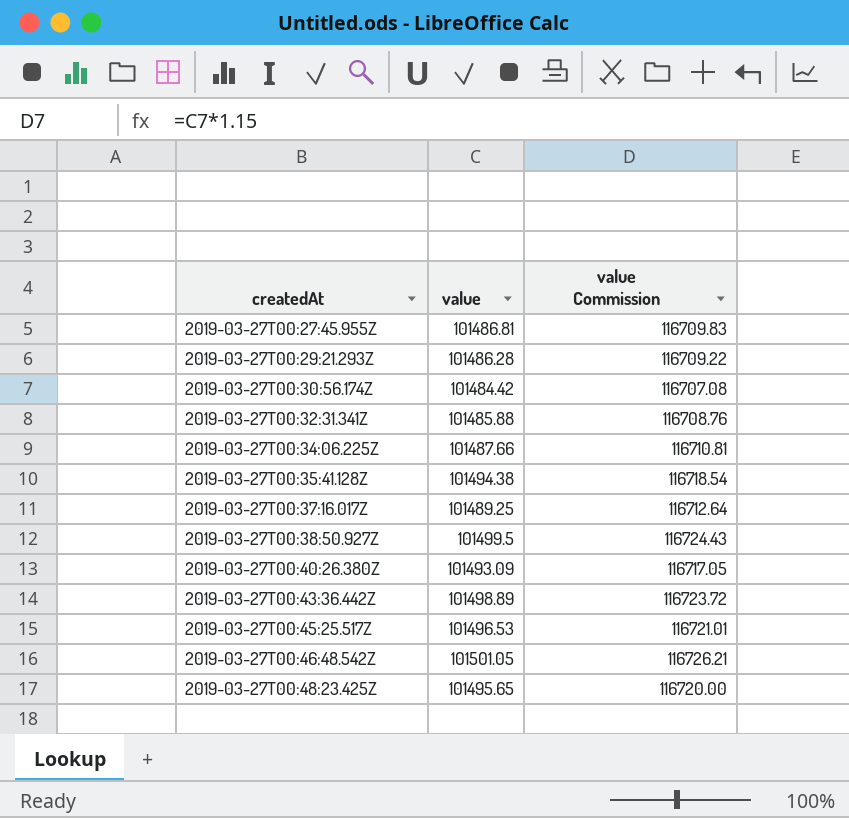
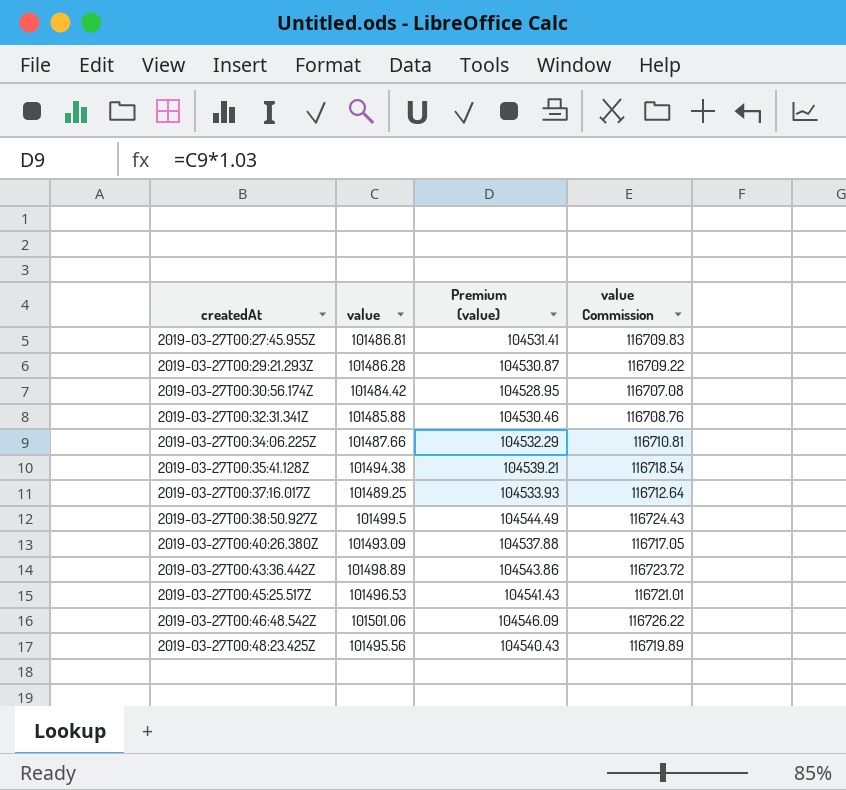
column Premium (value) | formula: none -> [value] * 1.03
2019-03-27T00:46:48.542Z | value: 101501.05 -> 101501.06
2019-03-27T00:46:48.542Z | value Commission: 116726.21 -> 116726.22
2019-03-27T00:48:23.425Z | value: 101495.65 -> 101495.56
2019-03-27T00:48:23.425Z | value Commission: 116720.00 -> 116719.89

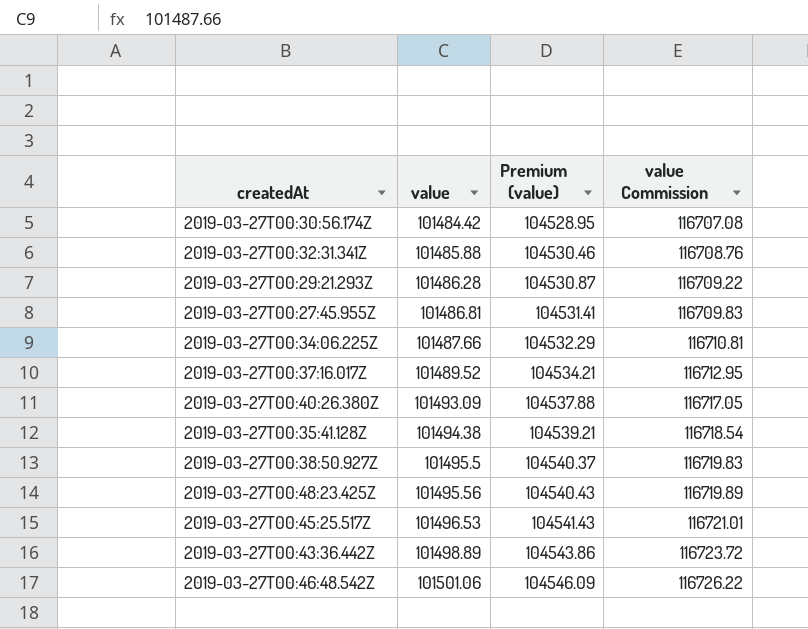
row order: createdAt ascending -> value ascending
2019-03-27T00:37:16.017Z | value: 101489.25 -> 101489.52
2019-03-27T00:37:16.017Z | Premium (value): 104533.93 -> 104534.21
2019-03-27T00:37:16.017Z | value Commission: 116712.64 -> 116712.95
2019-03-27T00:38:50.927Z | value: 101499.5 -> 101495.5
2019-03-27T00:38:50.927Z | Premium (value): 104544.49 -> 104540.37
2019-03-27T00:38:50.927Z | value Commission: 116724.43 -> 116719.83

